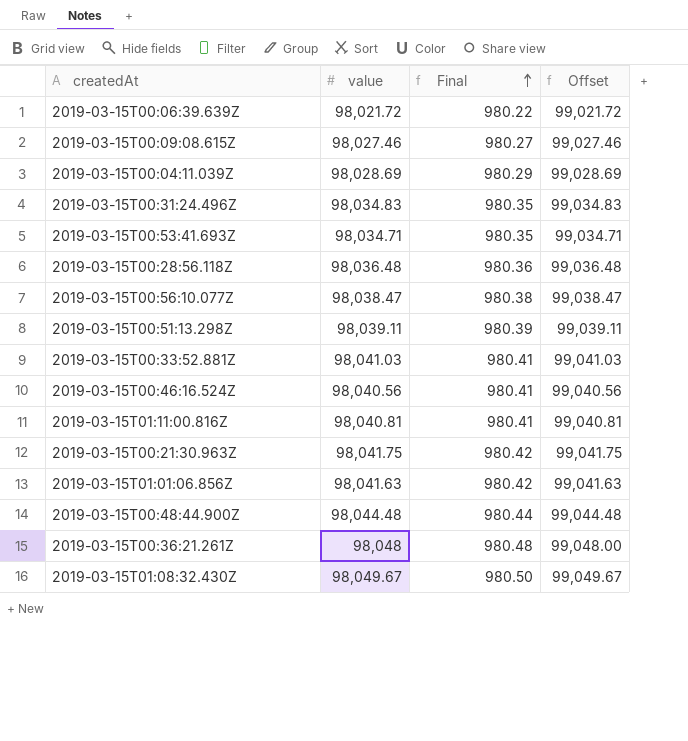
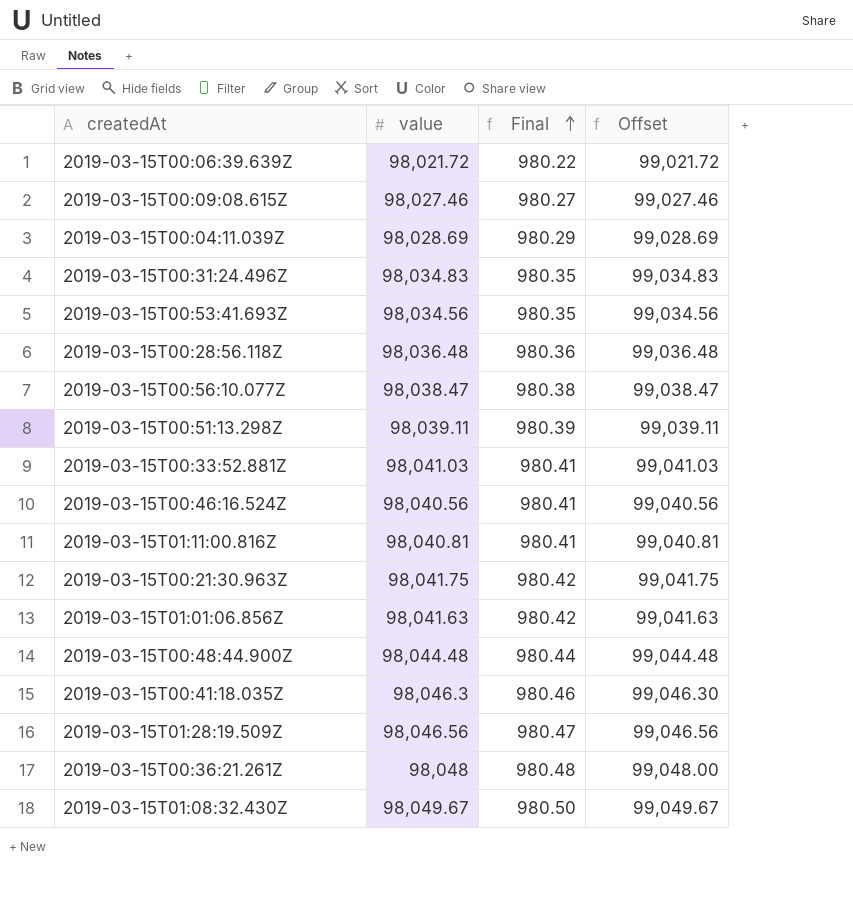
2019-03-15T00:53:41.693Z | value: 98,034.71 -> 98,034.56
2019-03-15T00:53:41.693Z | Offset: 99,034.71 -> 99,034.56
row 2019-03-15T00:41:18.035Z: none -> 98,046.3 | 980.46 | 99,046.30
row 2019-03-15T01:28:19.509Z: none -> 98,046.56 | 980.47 | 99,046.56

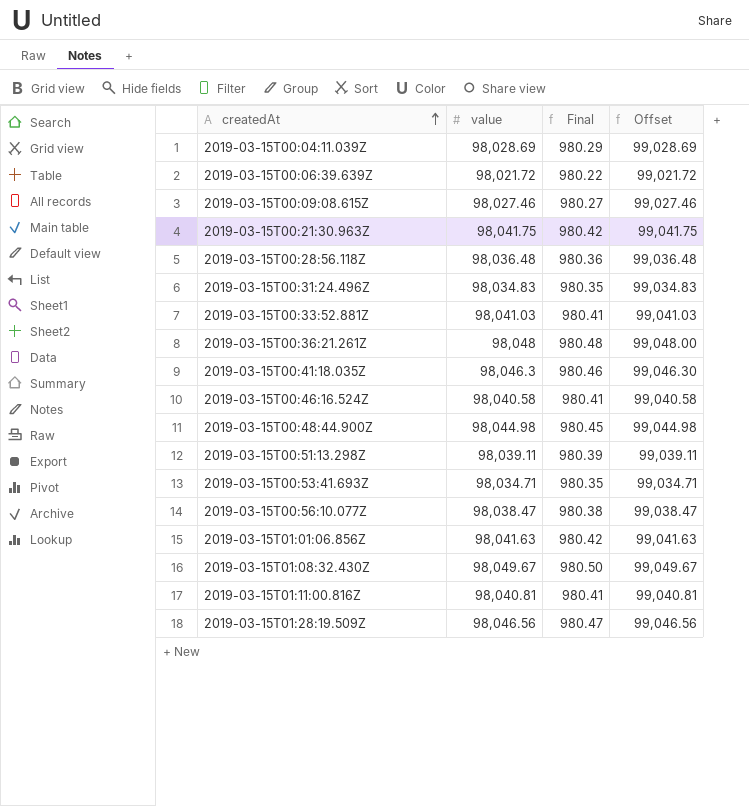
row order: Final ascending -> createdAt ascending
2019-03-15T00:46:16.524Z | value: 98,040.56 -> 98,040.58
2019-03-15T00:46:16.524Z | Offset: 99,040.56 -> 99,040.58
2019-03-15T00:48:44.900Z | value: 98,044.48 -> 98,044.98
2019-03-15T00:48:44.900Z | Final: 980.44 -> 980.45
2019-03-15T00:48:44.900Z | Offset: 99,044.48 -> 99,044.98
2019-03-15T00:53:41.693Z | value: 98,034.56 -> 98,034.71
2019-03-15T00:53:41.693Z | Offset: 99,034.56 -> 99,034.71

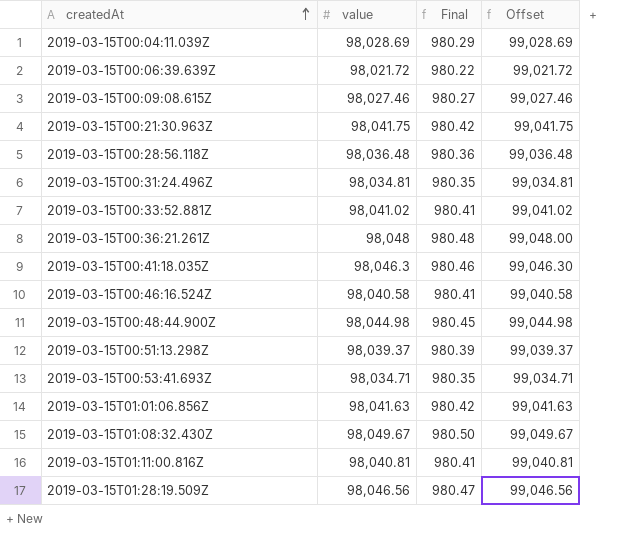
row 2019-03-15T00:56:10.077Z: 98,038.47 | 980.38 | 99,038.47 -> none
2019-03-15T00:31:24.496Z | value: 98,034.83 -> 98,034.81
2019-03-15T00:31:24.496Z | Offset: 99,034.83 -> 99,034.81
2019-03-15T00:33:52.881Z | value: 98,041.03 -> 98,041.02
2019-03-15T00:33:52.881Z | Offset: 99,041.03 -> 99,041.02
2019-03-15T00:51:13.298Z | value: 98,039.11 -> 98,039.37
2019-03-15T00:51:13.298Z | Offset: 99,039.11 -> 99,039.37

